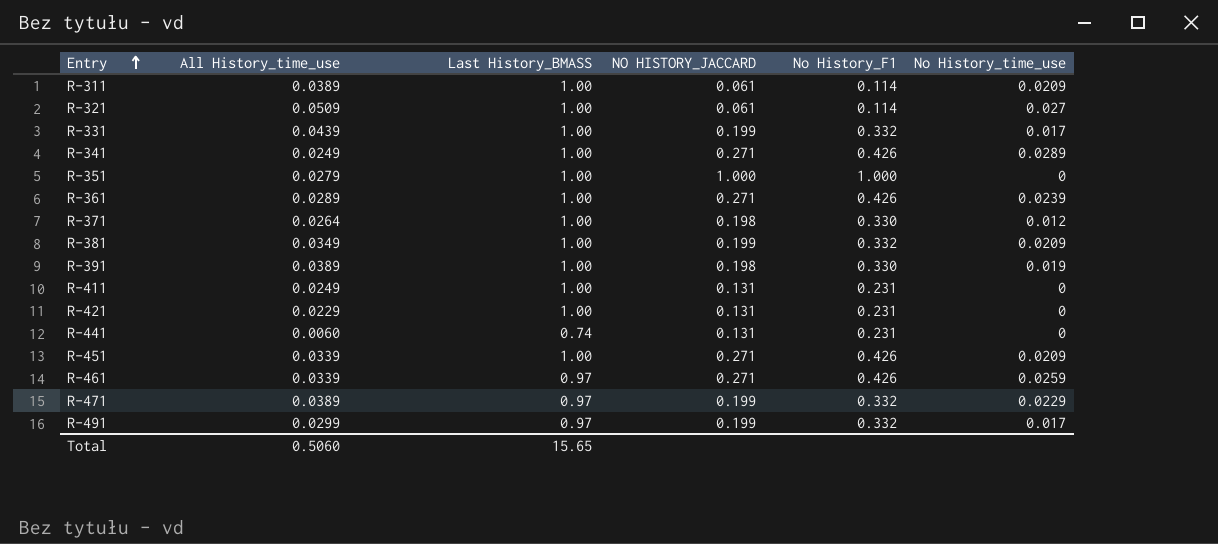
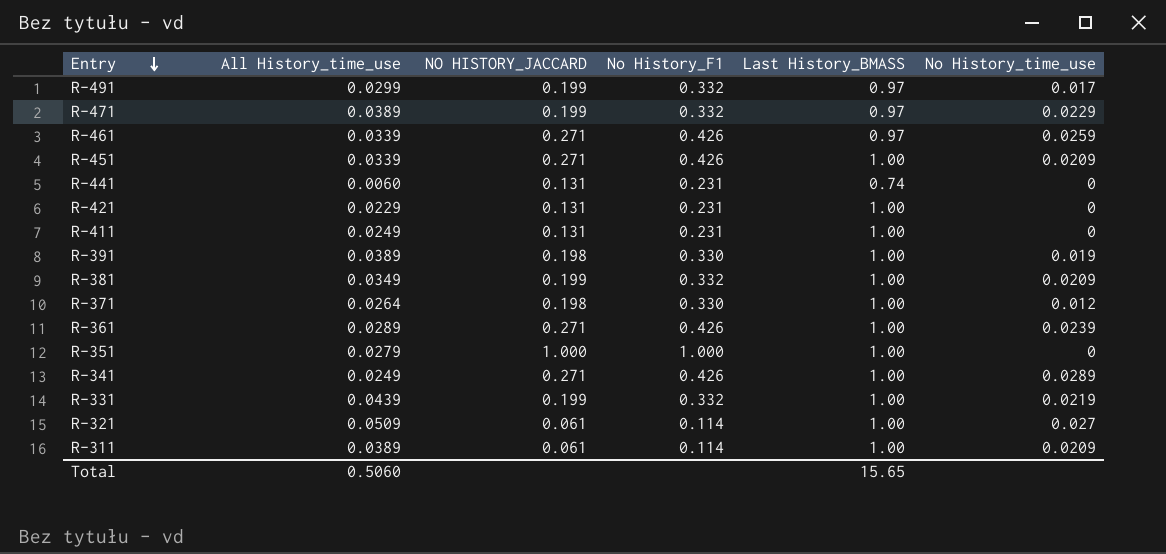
row order: Entry ascending -> Entry descending
column Last History_BMASS | position: 3 -> 5
R-331 | No History_time_use: 0.017 -> 0.0219

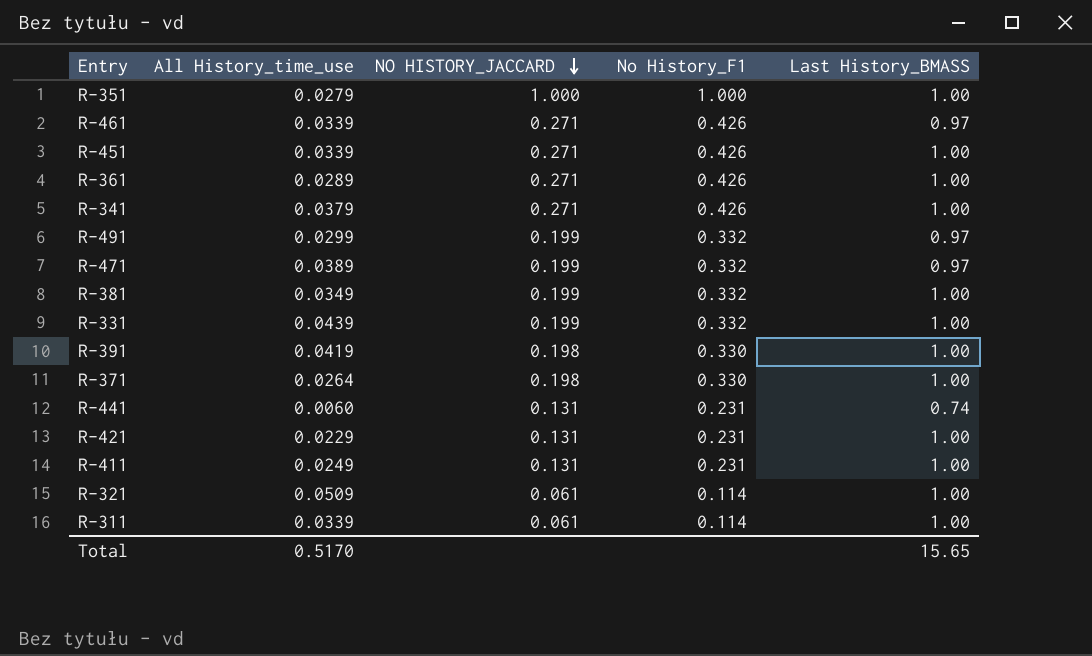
row order: Entry descending -> NO HISTORY_JACCARD descending
column No History_time_use | position: 6 -> none
R-341 | All History_time_use: 0.0249 -> 0.0379
R-391 | All History_time_use: 0.0389 -> 0.0419
R-311 | All History_time_use: 0.0389 -> 0.0339
Total | All History_time_use: 0.5060 -> 0.5170

